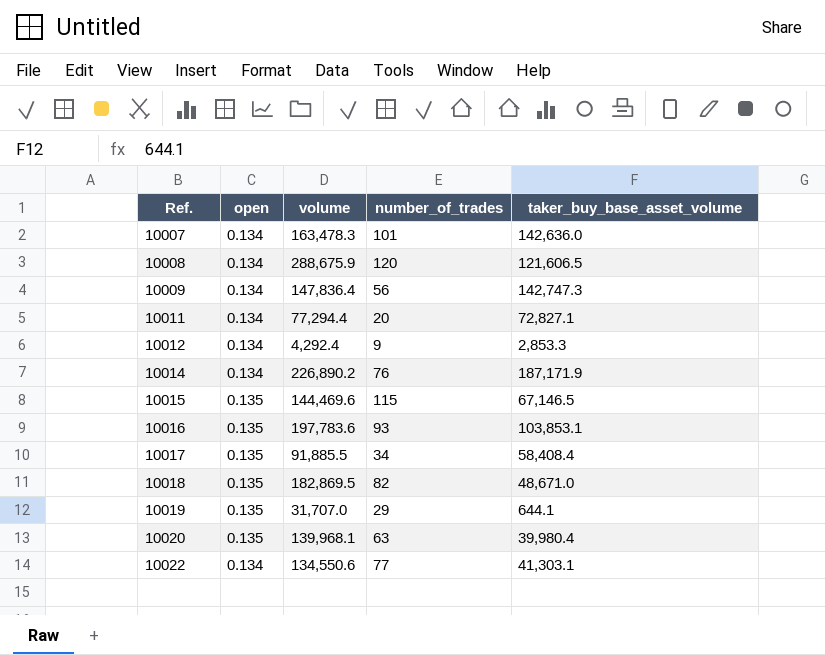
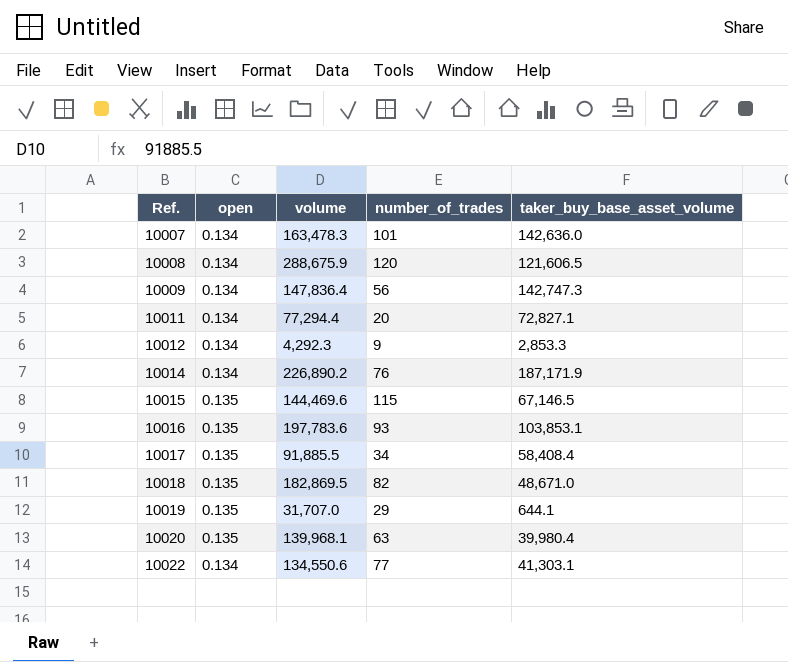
10012 | volume: 4,292.4 -> 4,292.3

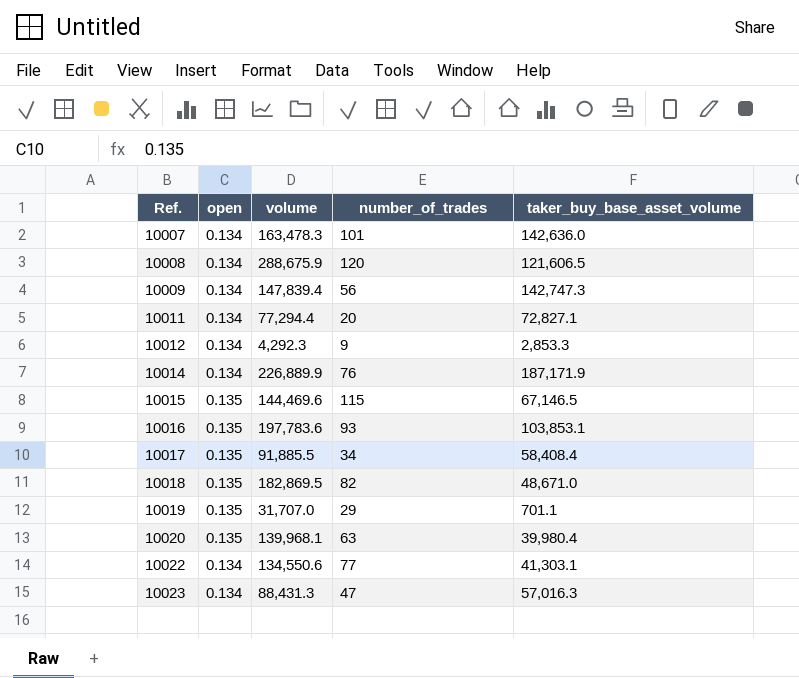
10009 | volume: 147,836.4 -> 147,839.4
10014 | volume: 226,890.2 -> 226,889.9
10019 | taker_buy_base_asset_volume: 644.1 -> 701.1
row 10023: none -> 0.134 | 88,431.3 | 47 | 57,016.3

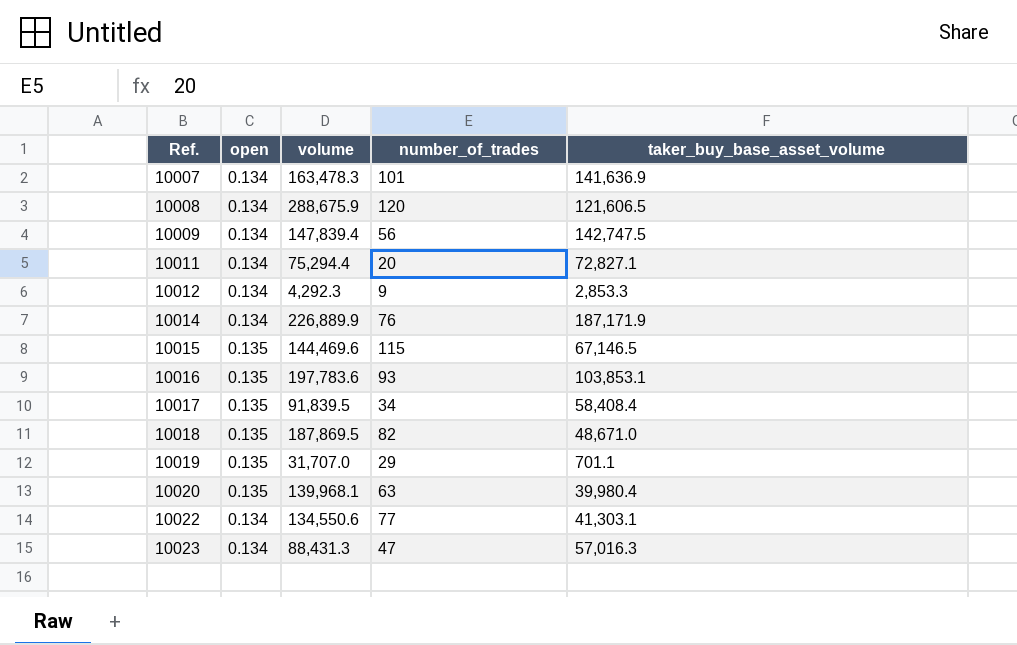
10007 | taker_buy_base_asset_volume: 142,636.0 -> 141,636.9
10009 | taker_buy_base_asset_volume: 142,747.3 -> 142,747.5
10011 | volume: 77,294.4 -> 75,294.4
10017 | volume: 91,885.5 -> 91,839.5
10018 | volume: 182,869.5 -> 187,869.5

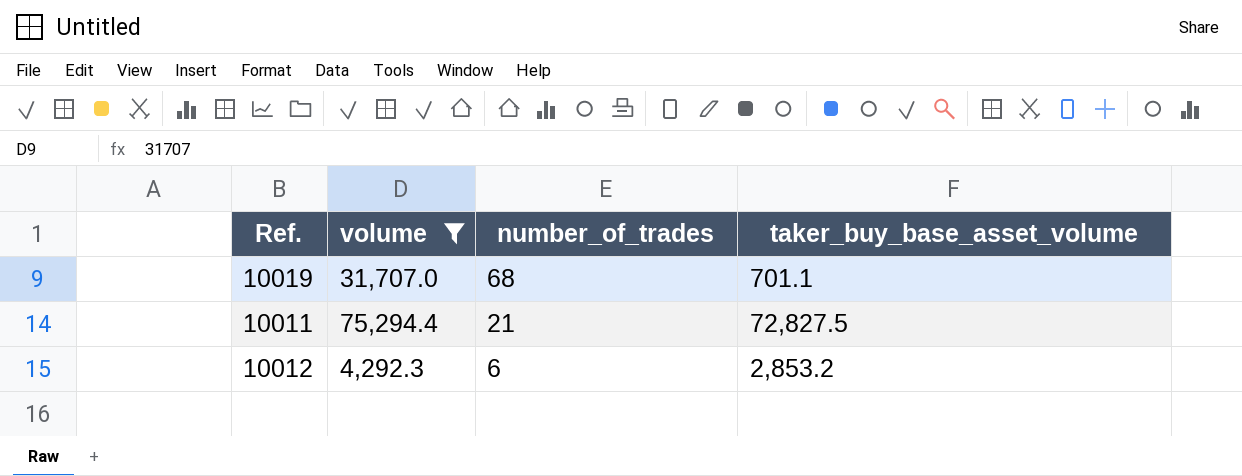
filter: none -> volume <= 75,294.4
row order: Ref. ascending -> number_of_trades descending
column open | position: 2 -> none
10019 | number_of_trades: 29 -> 68
10011 | number_of_trades: 20 -> 21
10011 | taker_buy_base_asset_volume: 72,827.1 -> 72,827.5
10012 | number_of_trades: 9 -> 6
10012 | taker_buy_base_asset_volume: 2,853.3 -> 2,853.2

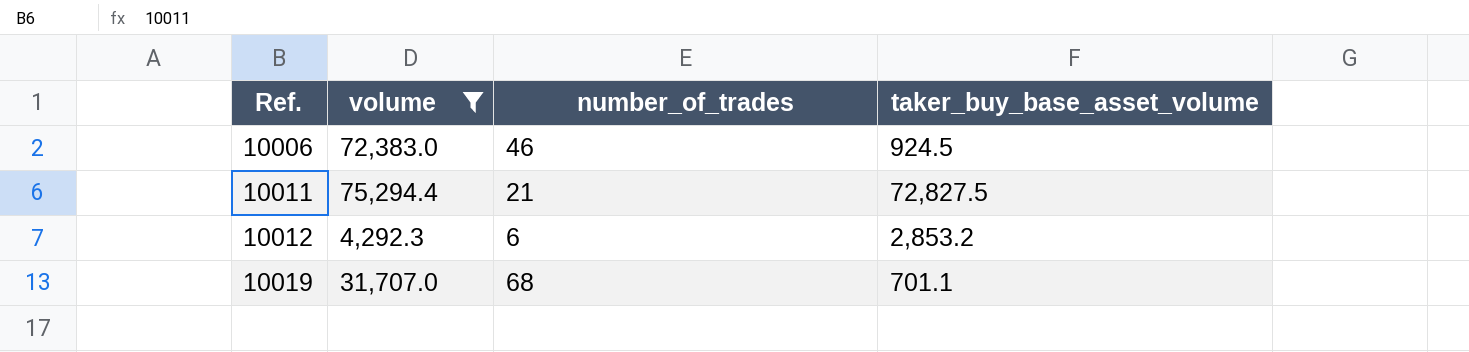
row order: number_of_trades descending -> Ref. ascending
row 10006: none -> 72,383.0 | 46 | 924.5

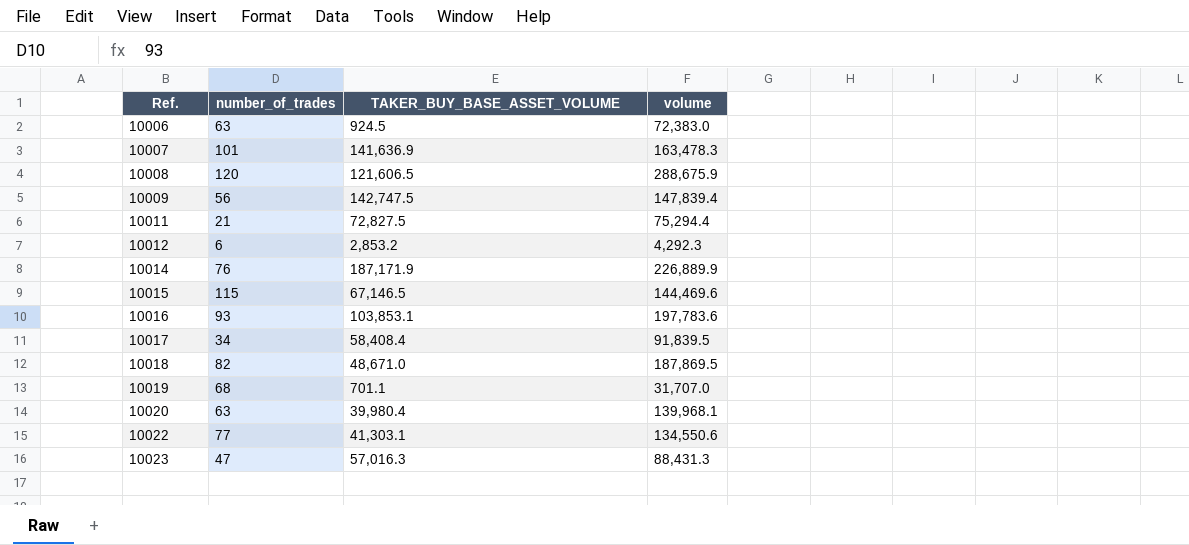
filter: volume <= 75,294.4 -> none
column name: taker_buy_base_asset_volume -> TAKER_BUY_BASE_ASSET_VOLUME
column volume | position: 2 -> 4
10006 | number_of_trades: 46 -> 63

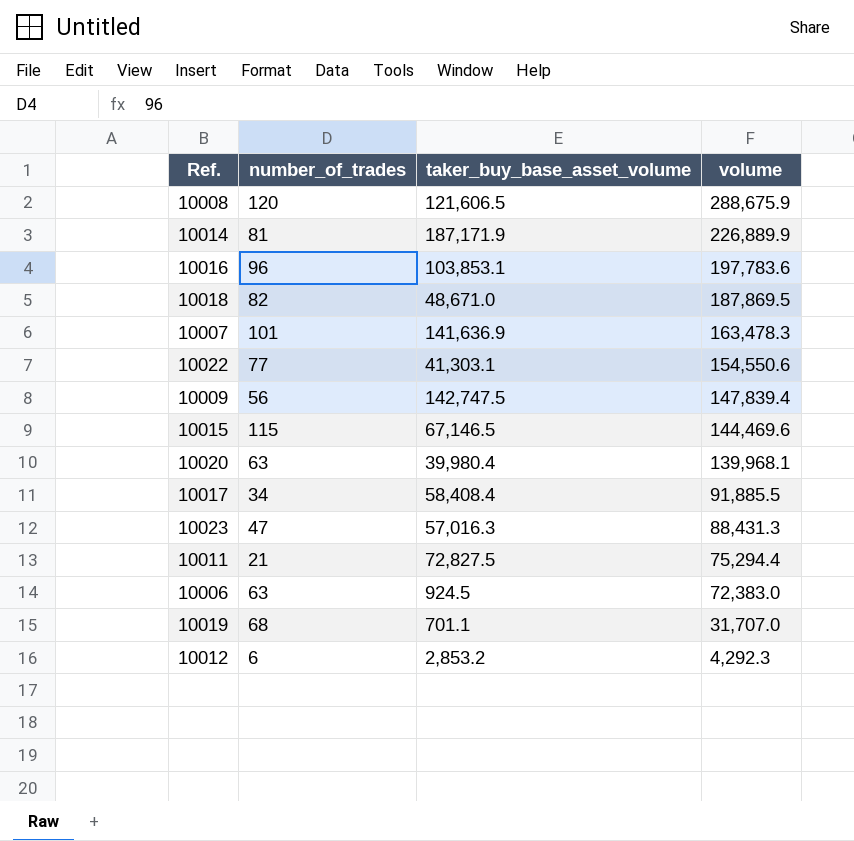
row order: Ref. ascending -> volume descending
column name: TAKER_BUY_BASE_ASSET_VOLUME -> taker_buy_base_asset_volume
10014 | number_of_trades: 76 -> 81
10016 | number_of_trades: 93 -> 96
10022 | volume: 134,550.6 -> 154,550.6
10017 | volume: 91,839.5 -> 91,885.5

